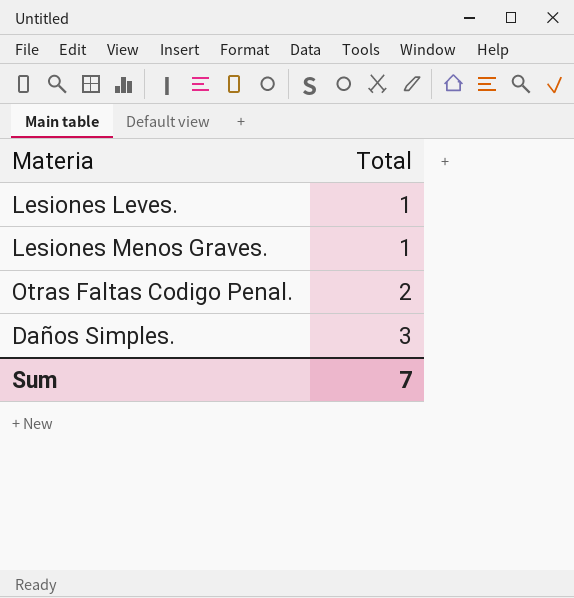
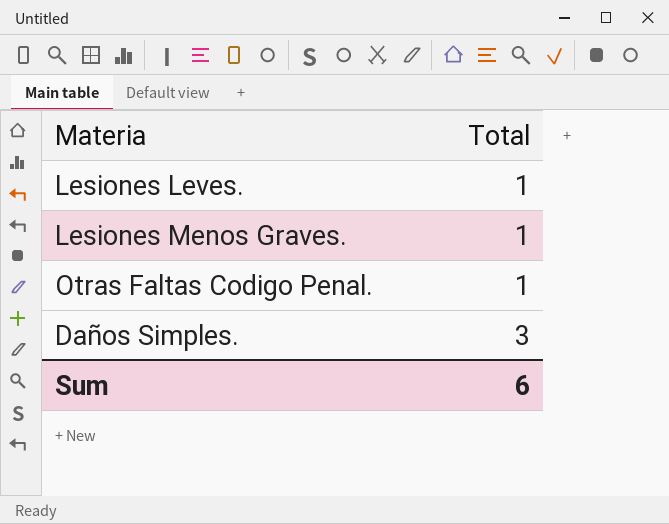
Otras Faltas Codigo Penal. | Total: 2 -> 1
Sum | Total: 7 -> 6

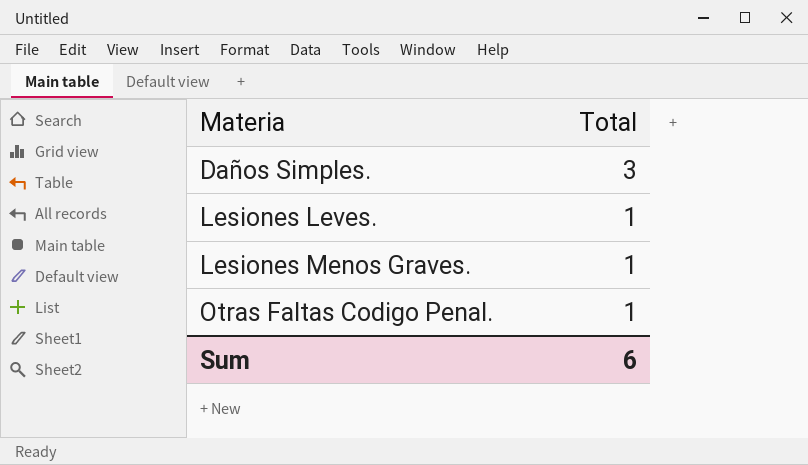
row order: Total ascending -> Materia ascending

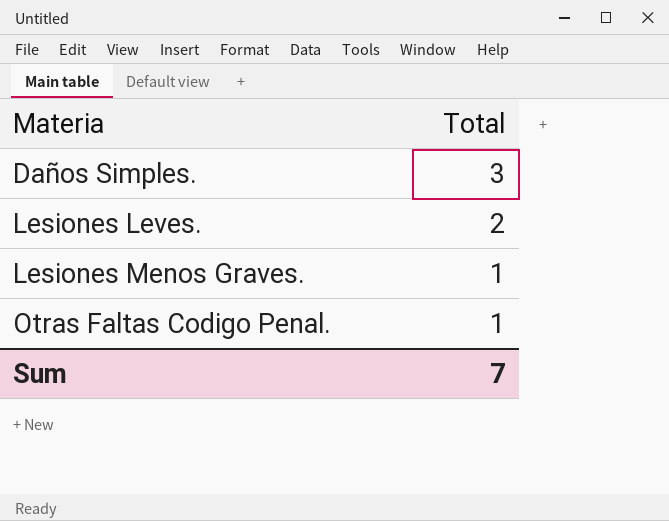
Lesiones Leves. | Total: 1 -> 2
Sum | Total: 6 -> 7

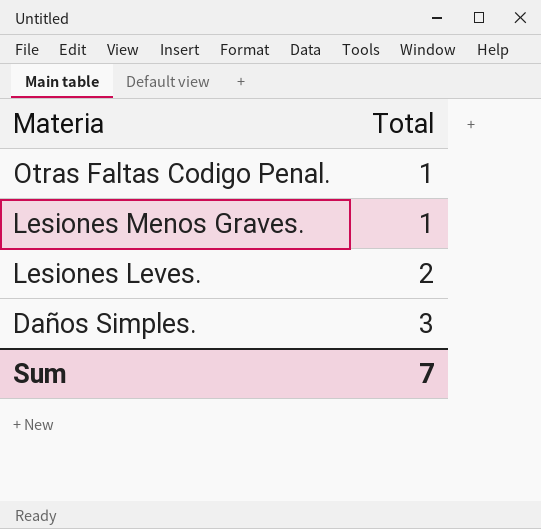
row order: Materia ascending -> Materia descending

